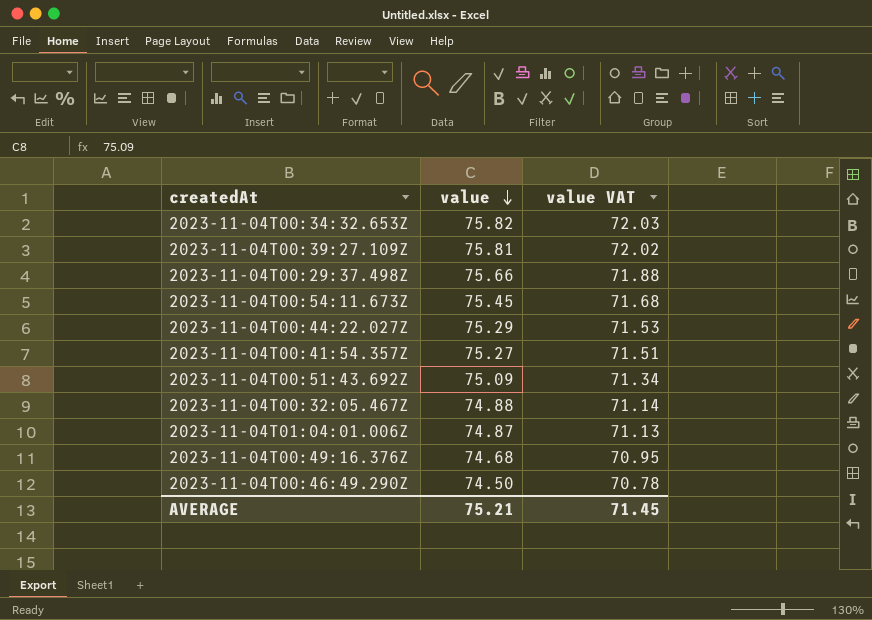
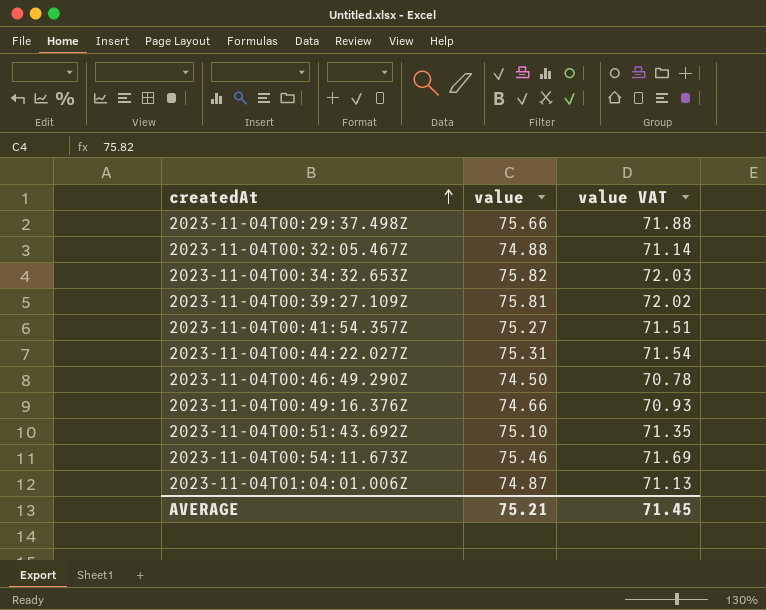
row order: value descending -> createdAt ascending
2023-11-04T00:44:22.027Z | value: 75.29 -> 75.31
2023-11-04T00:44:22.027Z | value VAT: 71.53 -> 71.54
2023-11-04T00:49:16.376Z | value: 74.68 -> 74.66
2023-11-04T00:49:16.376Z | value VAT: 70.95 -> 70.93
2023-11-04T00:51:43.692Z | value: 75.09 -> 75.10
2023-11-04T00:51:43.692Z | value VAT: 71.34 -> 71.35
2023-11-04T00:54:11.673Z | value: 75.45 -> 75.46
2023-11-04T00:54:11.673Z | value VAT: 71.68 -> 71.69

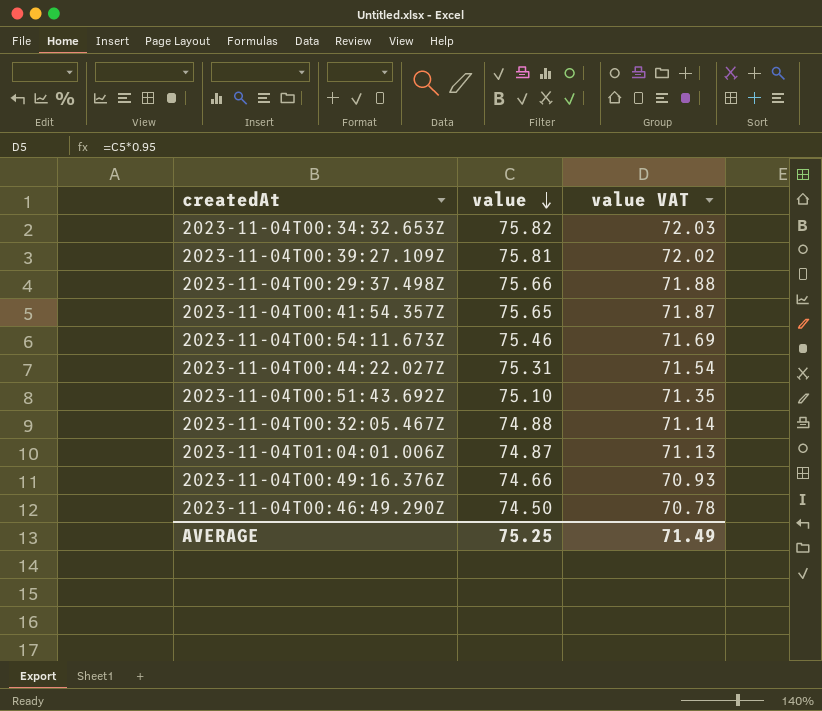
row order: createdAt ascending -> value descending
2023-11-04T00:41:54.357Z | value: 75.27 -> 75.65
2023-11-04T00:41:54.357Z | value VAT: 71.51 -> 71.87
AVERAGE | value: 75.21 -> 75.25
AVERAGE | value VAT: 71.45 -> 71.49

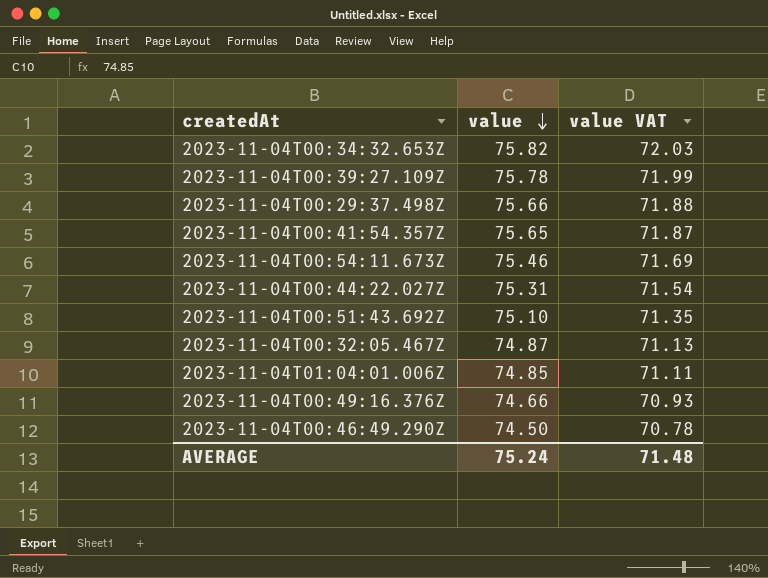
2023-11-04T00:39:27.109Z | value: 75.81 -> 75.78
2023-11-04T00:39:27.109Z | value VAT: 72.02 -> 71.99
2023-11-04T00:32:05.467Z | value: 74.88 -> 74.87
2023-11-04T00:32:05.467Z | value VAT: 71.14 -> 71.13
2023-11-04T01:04:01.006Z | value: 74.87 -> 74.85
2023-11-04T01:04:01.006Z | value VAT: 71.13 -> 71.11
AVERAGE | value: 75.25 -> 75.24
AVERAGE | value VAT: 71.49 -> 71.48

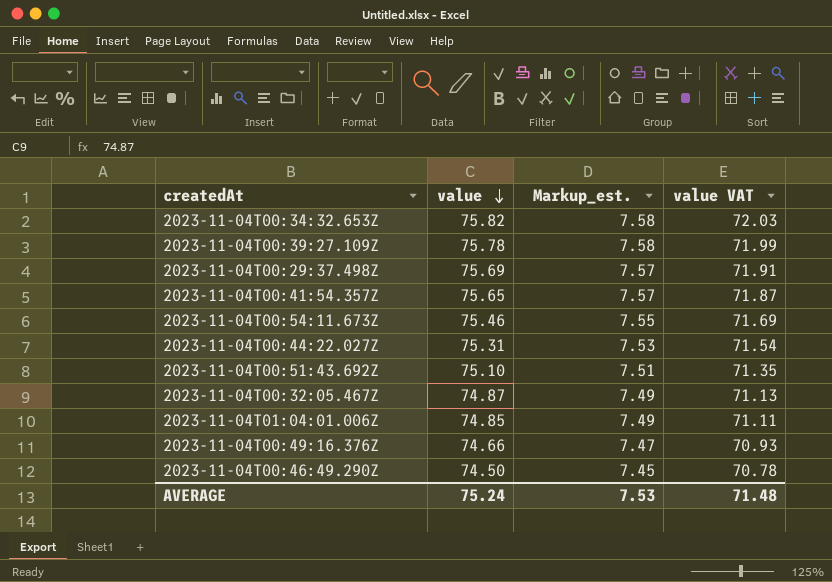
column Markup_est. | formula: none -> [value] * 0.1
2023-11-04T00:29:37.498Z | value: 75.66 -> 75.69
2023-11-04T00:29:37.498Z | value VAT: 71.88 -> 71.91

